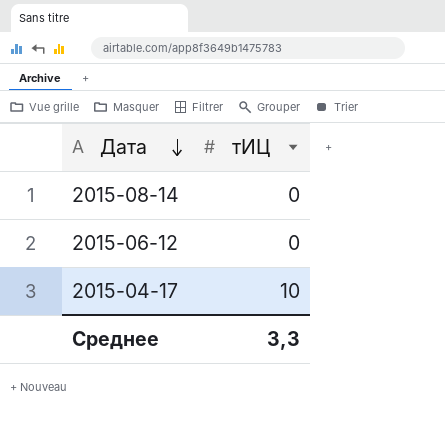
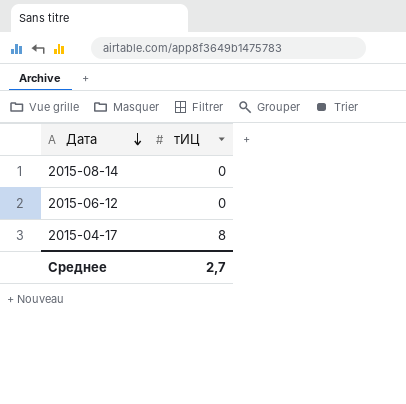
2015-04-17 | тИЦ: 10 -> 8
Среднее | тИЦ: 3,3 -> 2,7

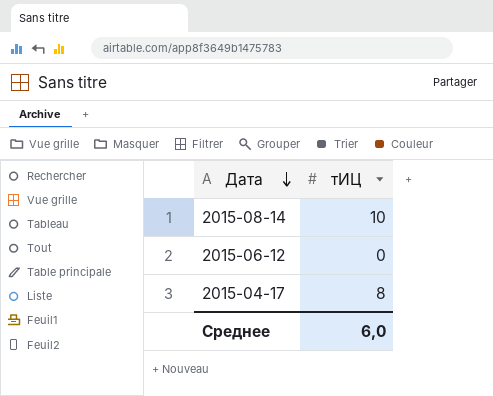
2015-08-14 | тИЦ: 0 -> 10
Среднее | тИЦ: 2,7 -> 6,0

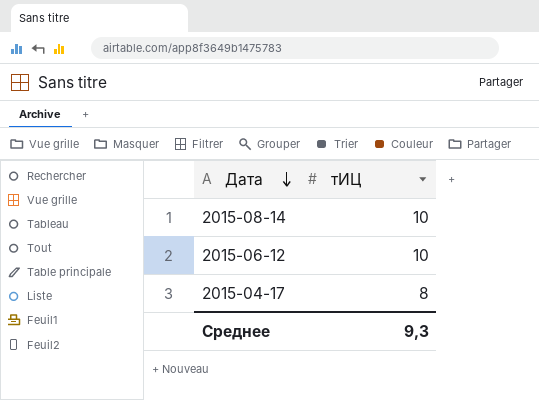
2015-06-12 | тИЦ: 0 -> 10
Среднее | тИЦ: 6,0 -> 9,3

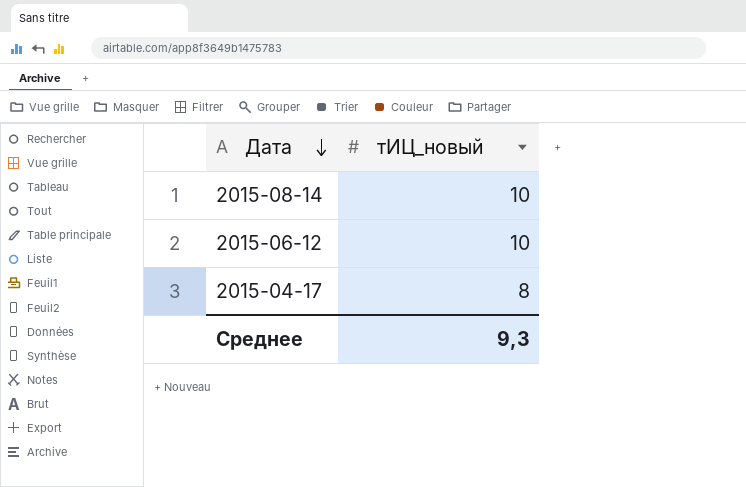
column name: тИЦ -> тИЦ_новый

